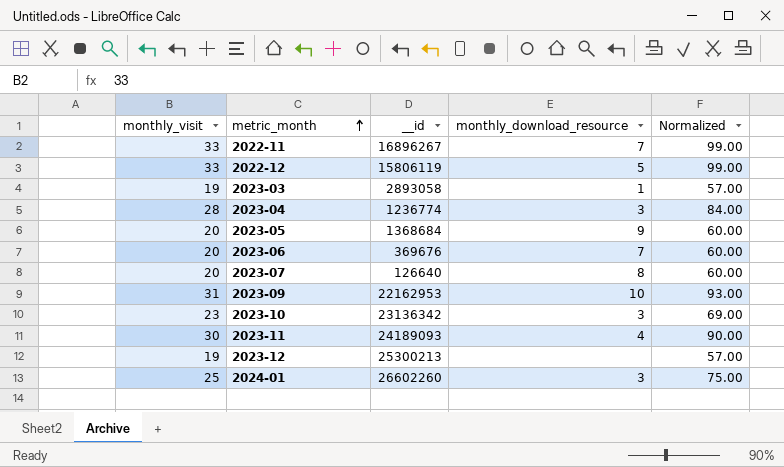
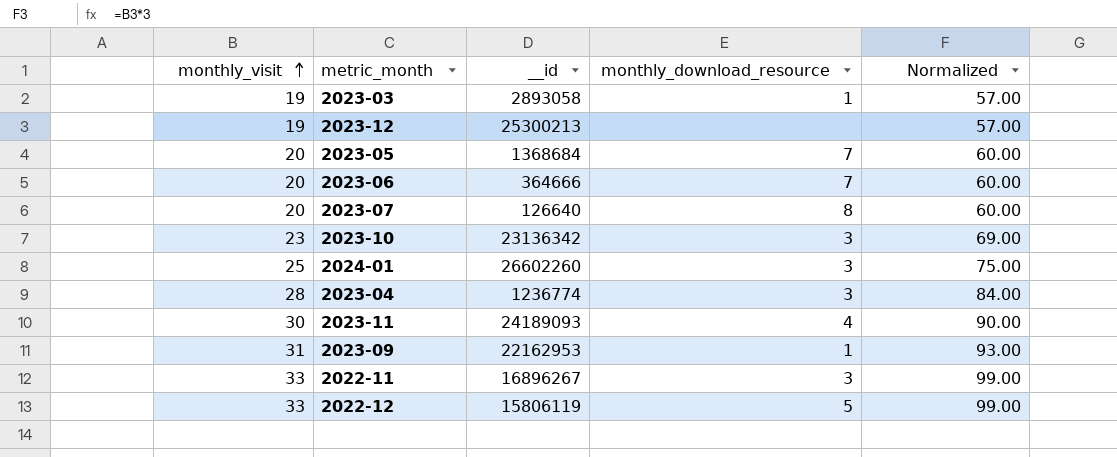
row order: metric_month ascending -> monthly_visit ascending
2023-05 | monthly_download_resource: 9 -> 7
2023-06 | __id: 369676 -> 364666
2023-09 | monthly_download_resource: 10 -> 1
2022-11 | monthly_download_resource: 7 -> 3

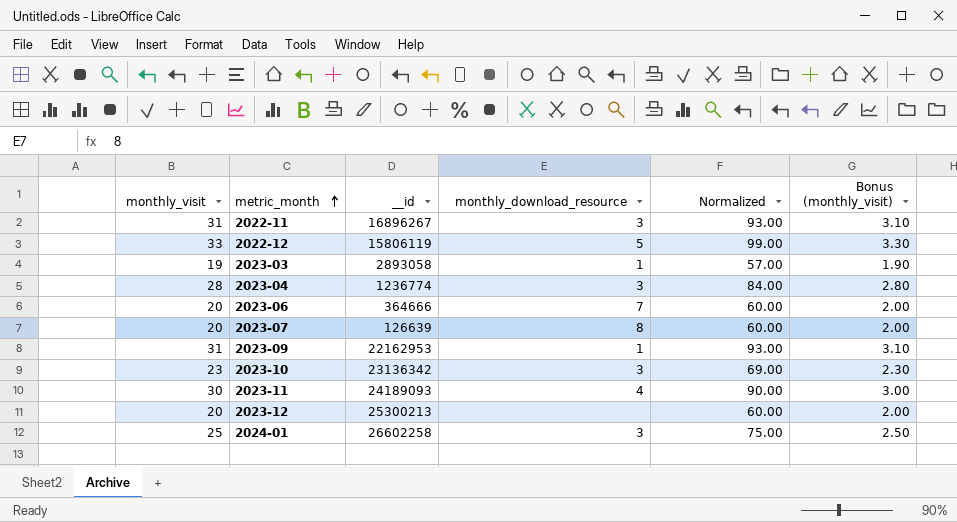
row order: monthly_visit ascending -> metric_month ascending
column Bonus (monthly_visit) | formula: none -> [monthly_visit] * 0.1
row 2023-05: 20 | 1368684 | 7 | 60.00 -> none
2022-11 | monthly_visit: 33 -> 31
2022-11 | Normalized: 99.00 -> 93.00
2023-07 | __id: 126640 -> 126639
2023-12 | monthly_visit: 19 -> 20
2023-12 | Normalized: 57.00 -> 60.00
2024-01 | __id: 26602260 -> 26602258

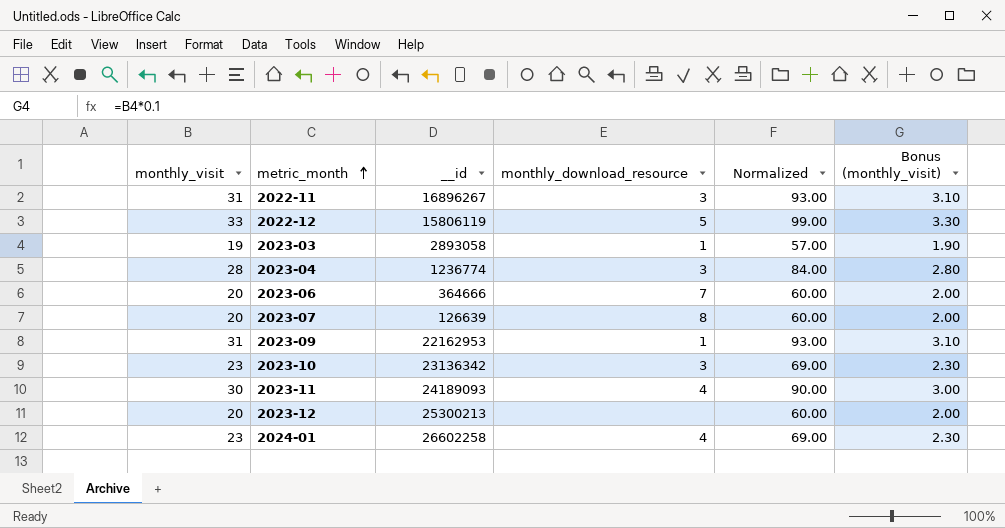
2024-01 | monthly_visit: 25 -> 23
2024-01 | monthly_download_resource: 3 -> 4
2024-01 | Normalized: 75.00 -> 69.00
2024-01 | Bonus (monthly_visit): 2.50 -> 2.30

